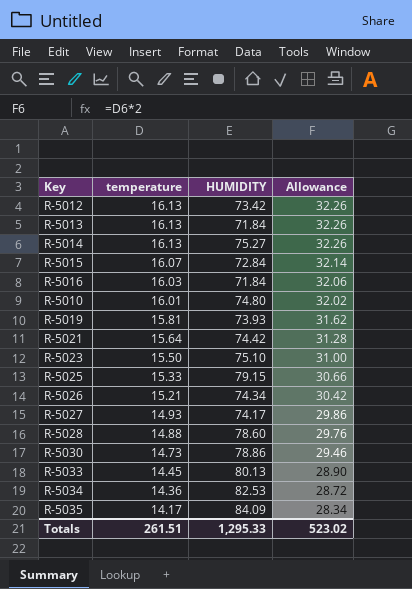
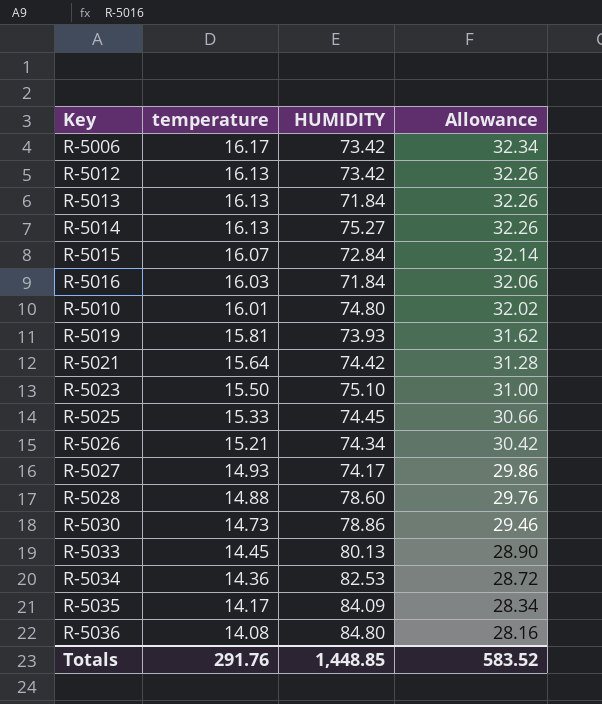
row R-5006: none -> 16.17 | 73.42 | 32.34
R-5025 | HUMIDITY: 79.15 -> 74.45
row R-5036: none -> 14.08 | 84.80 | 28.16
Totals | temperature: 261.51 -> 291.76
Totals | HUMIDITY: 1,295.33 -> 1,448.85
Totals | Allowance: 523.02 -> 583.52

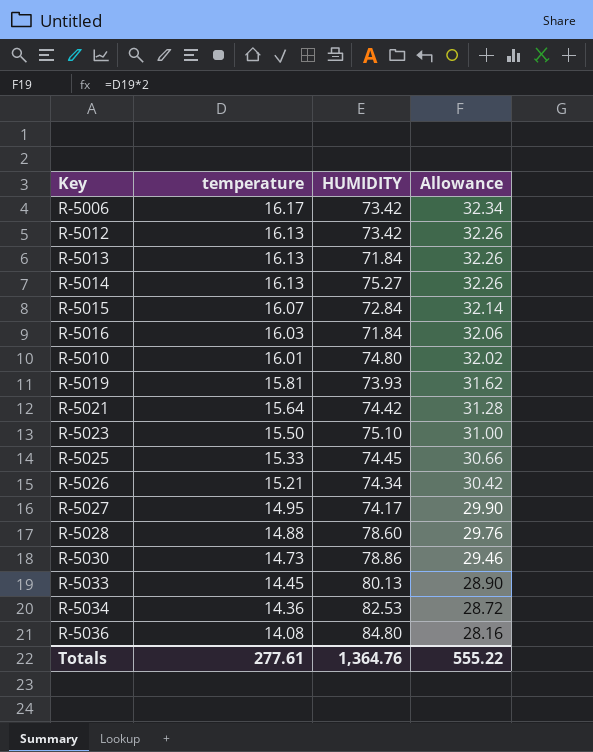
row R-5035: 14.17 | 84.09 | 28.34 -> none
R-5027 | temperature: 14.93 -> 14.95
R-5027 | Allowance: 29.86 -> 29.90
Totals | temperature: 291.76 -> 277.61
Totals | HUMIDITY: 1,448.85 -> 1,364.76
Totals | Allowance: 583.52 -> 555.22

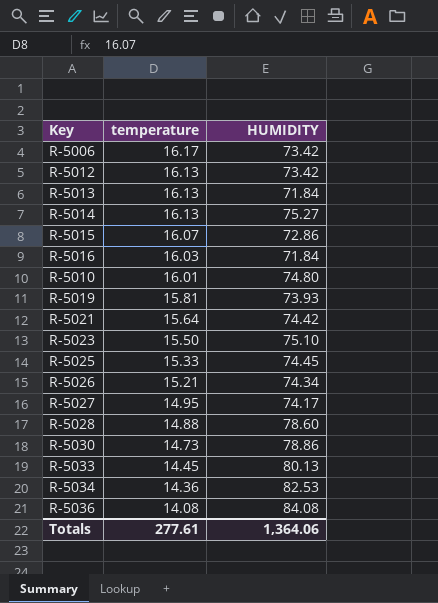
column Allowance | formula: [temperature] * 2 -> none
R-5015 | HUMIDITY: 72.84 -> 72.86
R-5036 | HUMIDITY: 84.80 -> 84.08
Totals | HUMIDITY: 1,364.76 -> 1,364.06

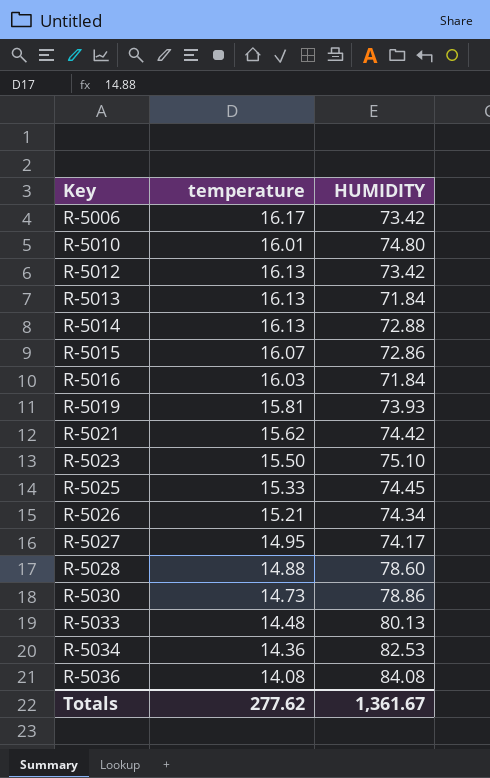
row order: temperature descending -> Key ascending
R-5014 | HUMIDITY: 75.27 -> 72.88
R-5021 | temperature: 15.64 -> 15.62
R-5033 | temperature: 14.45 -> 14.48
Totals | temperature: 277.61 -> 277.62
Totals | HUMIDITY: 1,364.06 -> 1,361.67

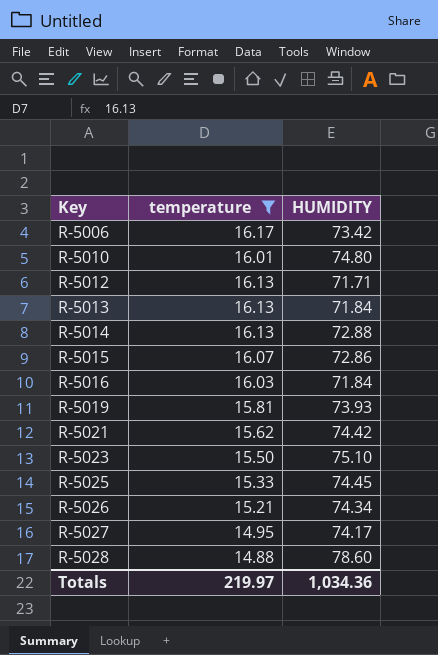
filter: none -> temperature >= 14.88
R-5012 | HUMIDITY: 73.42 -> 71.71
Totals | temperature: 277.62 -> 219.97
Totals | HUMIDITY: 1,361.67 -> 1,034.36

